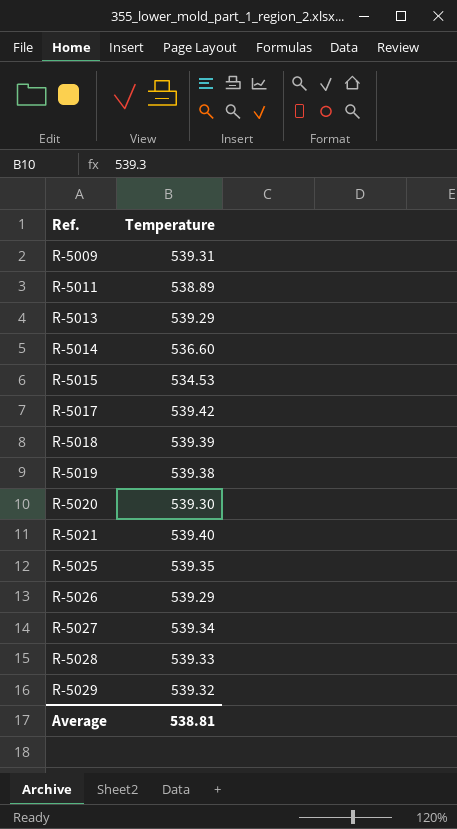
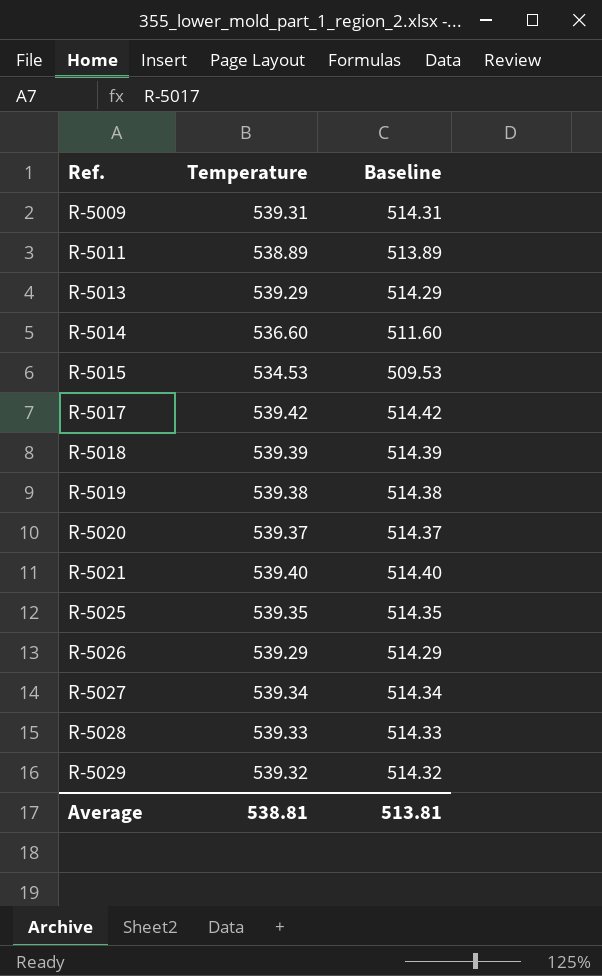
column Baseline | formula: none -> [Temperature] - 25
R-5020 | Temperature: 539.30 -> 539.37

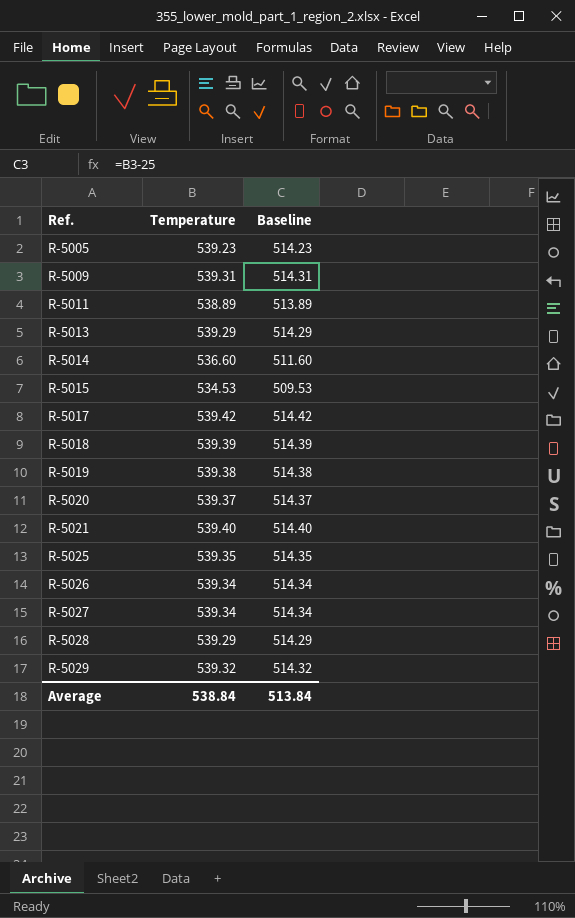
row R-5005: none -> 539.23 | 514.23
R-5026 | Temperature: 539.29 -> 539.34
R-5026 | Baseline: 514.29 -> 514.34
R-5028 | Temperature: 539.33 -> 539.29
R-5028 | Baseline: 514.33 -> 514.29
Average | Temperature: 538.81 -> 538.84
Average | Baseline: 513.81 -> 513.84

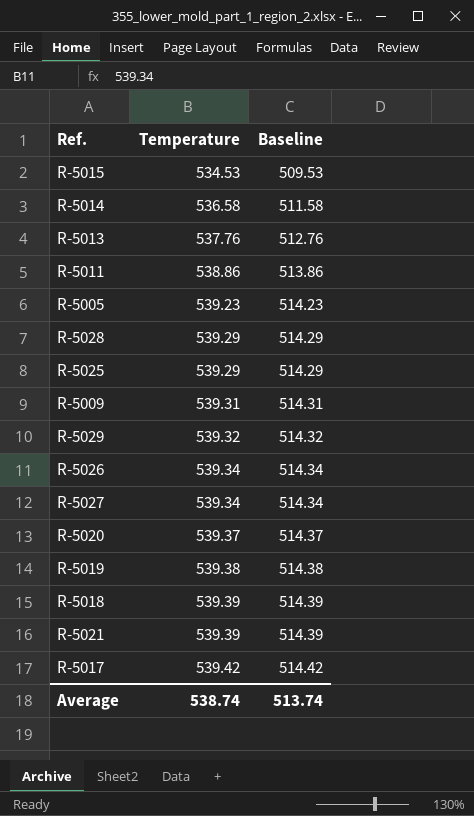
row order: Ref. ascending -> Temperature ascending
R-5014 | Temperature: 536.60 -> 536.58
R-5014 | Baseline: 511.60 -> 511.58
R-5013 | Temperature: 539.29 -> 537.76
R-5013 | Baseline: 514.29 -> 512.76
R-5011 | Temperature: 538.89 -> 538.86
R-5011 | Baseline: 513.89 -> 513.86
R-5025 | Temperature: 539.35 -> 539.29
R-5025 | Baseline: 514.35 -> 514.29
R-5021 | Temperature: 539.40 -> 539.39
R-5021 | Baseline: 514.40 -> 514.39
Average | Temperature: 538.84 -> 538.74
Average | Baseline: 513.84 -> 513.74

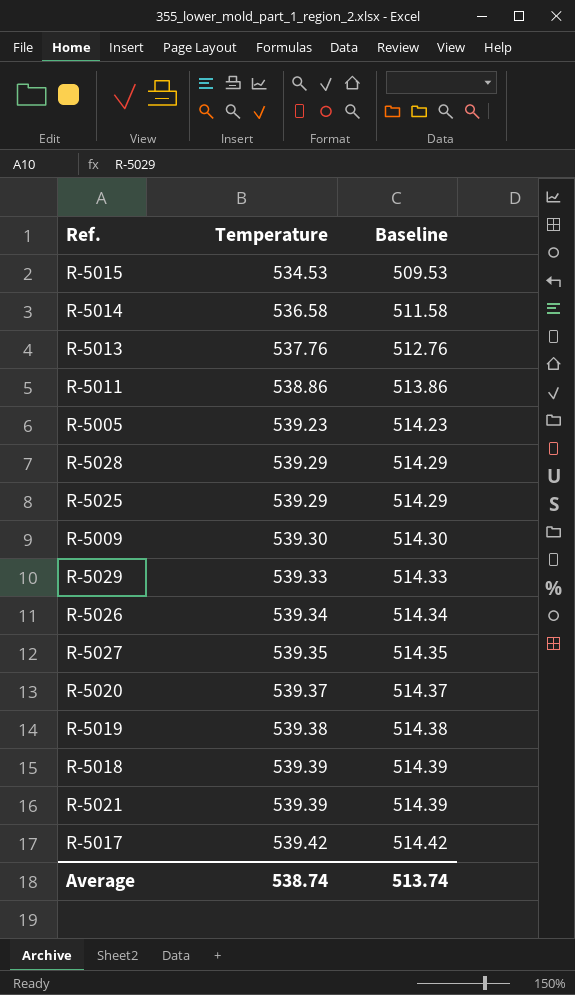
R-5009 | Temperature: 539.31 -> 539.30
R-5009 | Baseline: 514.31 -> 514.30
R-5029 | Temperature: 539.32 -> 539.33
R-5029 | Baseline: 514.32 -> 514.33
R-5027 | Temperature: 539.34 -> 539.35
R-5027 | Baseline: 514.34 -> 514.35

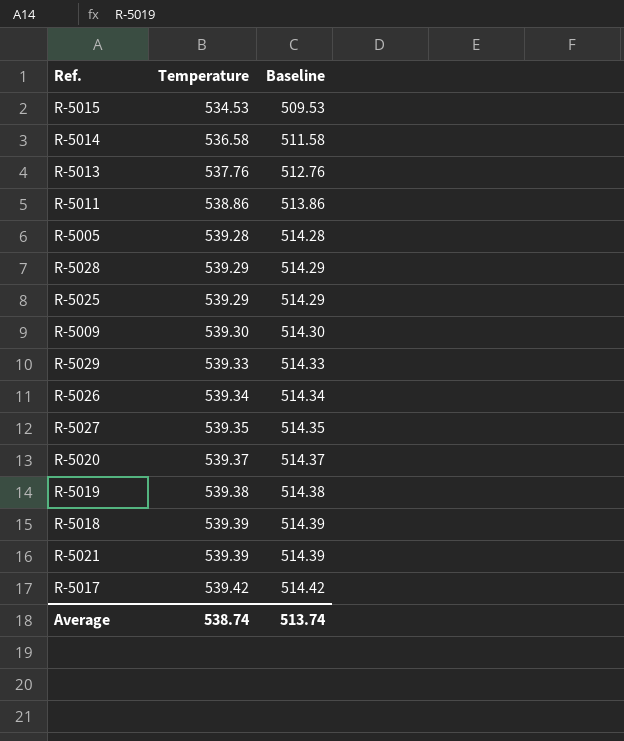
R-5005 | Temperature: 539.23 -> 539.28
R-5005 | Baseline: 514.23 -> 514.28

